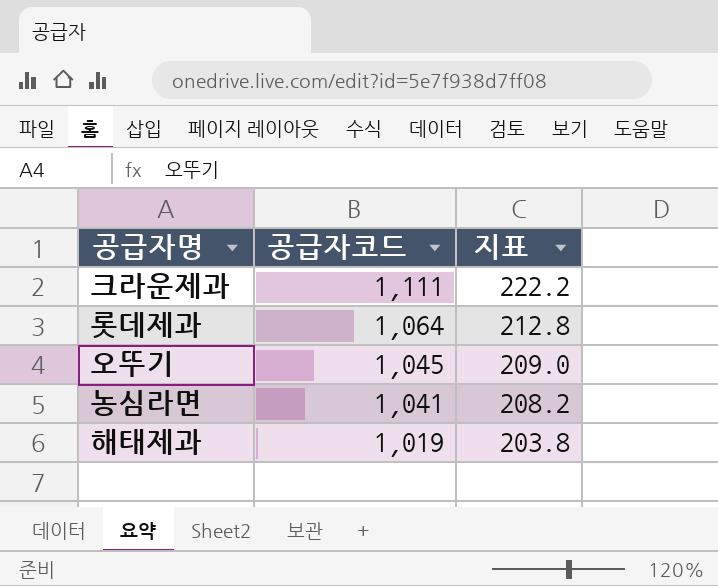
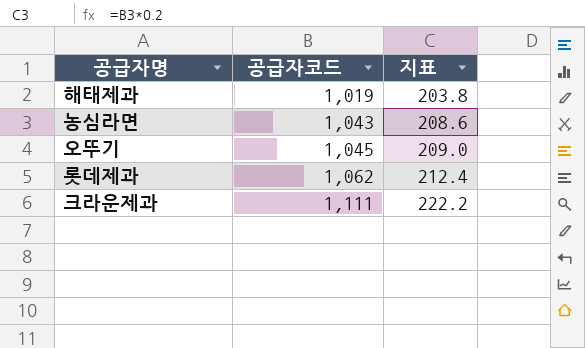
row order: 공급자코드 descending -> 공급자코드 ascending
농심라면 | 공급자코드: 1,041 -> 1,043
농심라면 | 지표: 208.2 -> 208.6
롯데제과 | 공급자코드: 1,064 -> 1,062
롯데제과 | 지표: 212.8 -> 212.4

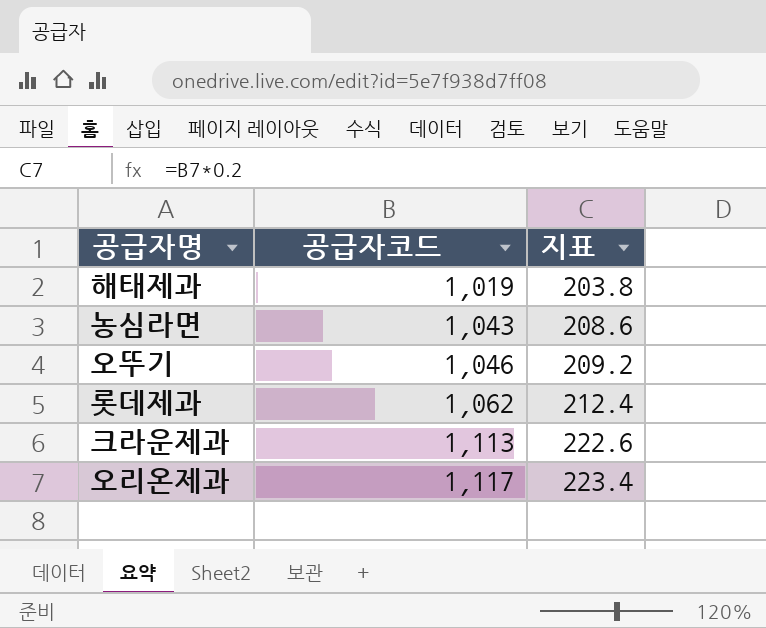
오뚜기 | 공급자코드: 1,045 -> 1,046
오뚜기 | 지표: 209.0 -> 209.2
크라운제과 | 공급자코드: 1,111 -> 1,113
크라운제과 | 지표: 222.2 -> 222.6
row 오리온제과: none -> 1,117 | 223.4

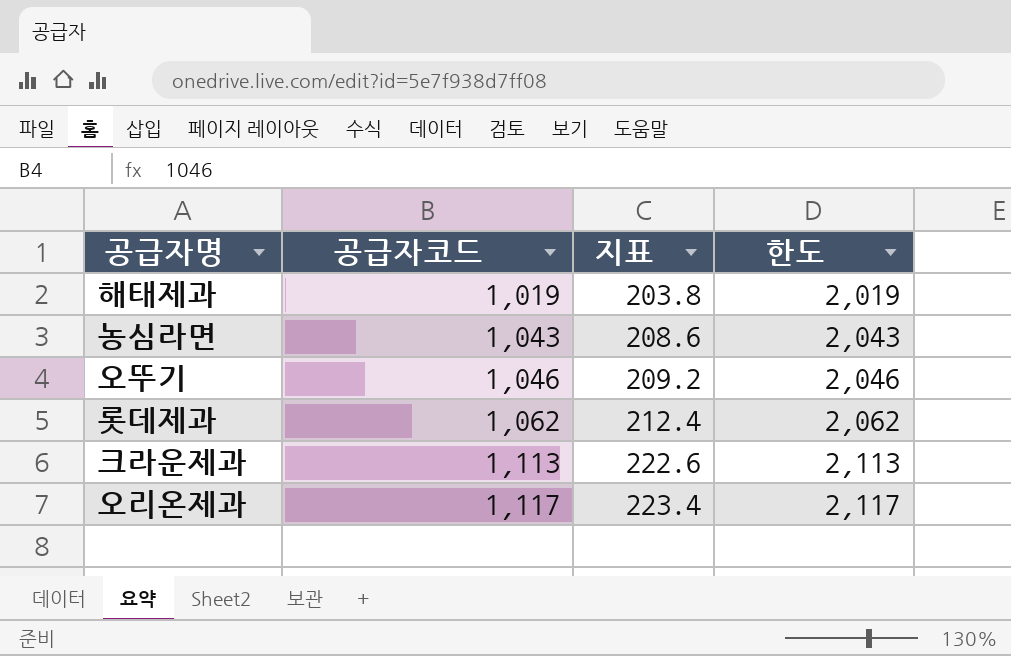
column 한도 | formula: none -> [공급자코드] + 1000

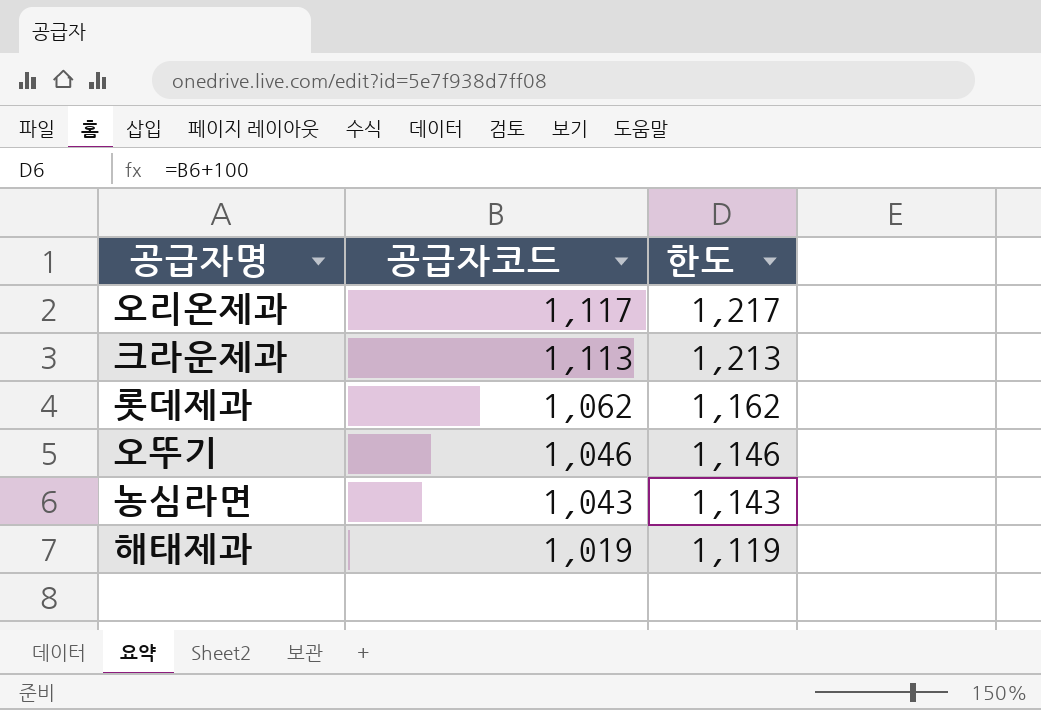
row order: 공급자코드 ascending -> 공급자코드 descending
column 지표 | formula: [공급자코드] * 0.2 -> none
column 한도 | formula: [공급자코드] + 1000 -> [공급자코드] + 100

